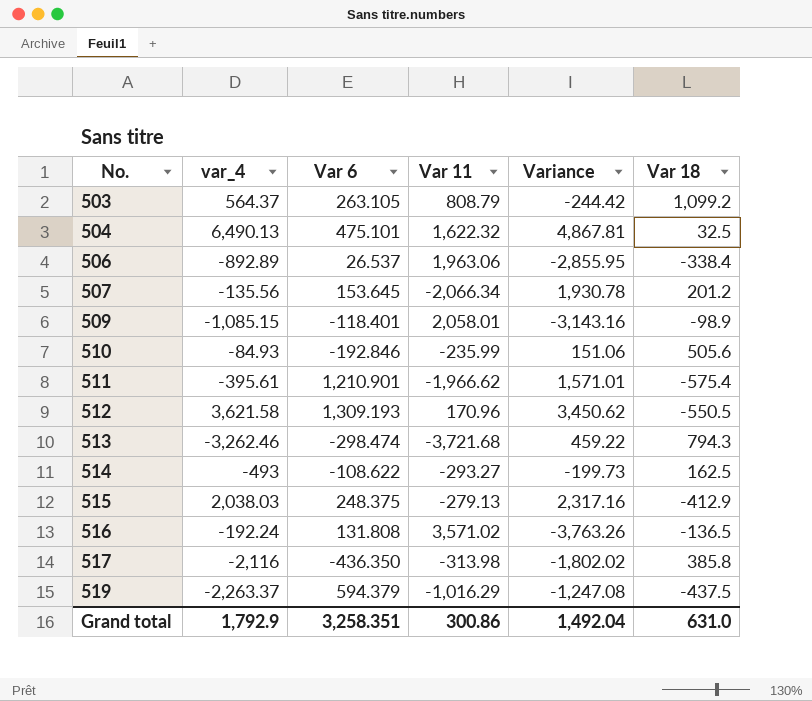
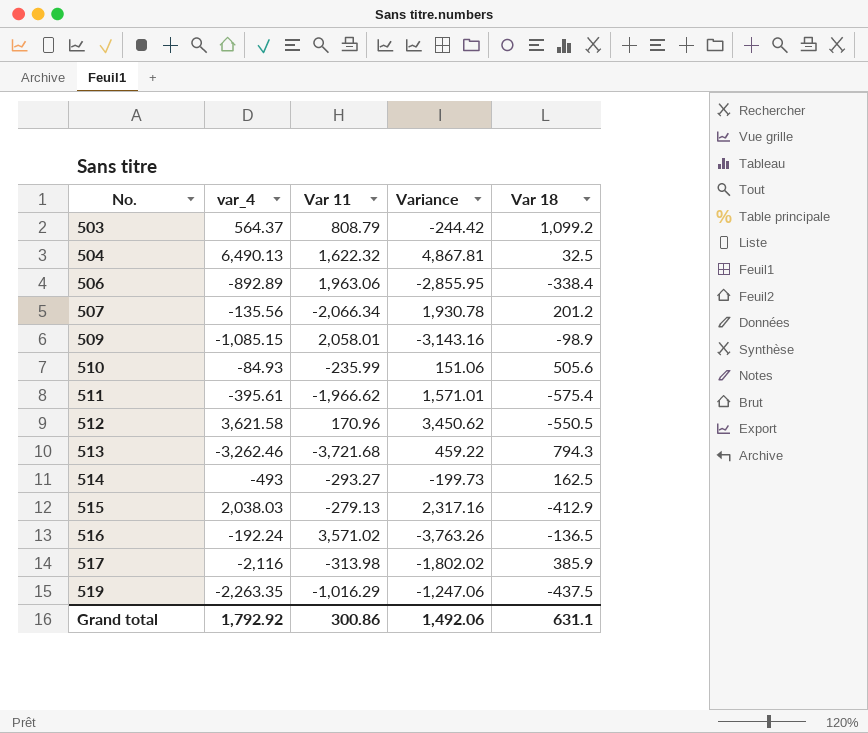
column Var 6 | position: 3 -> none
517 | Var 18: 385.8 -> 385.9
519 | var_4: -2,263.37 -> -2,263.35
519 | Variance: -1,247.08 -> -1,247.06
Grand total | var_4: 1,792.9 -> 1,792.92
Grand total | Variance: 1,492.04 -> 1,492.06
Grand total | Var 18: 631.0 -> 631.1

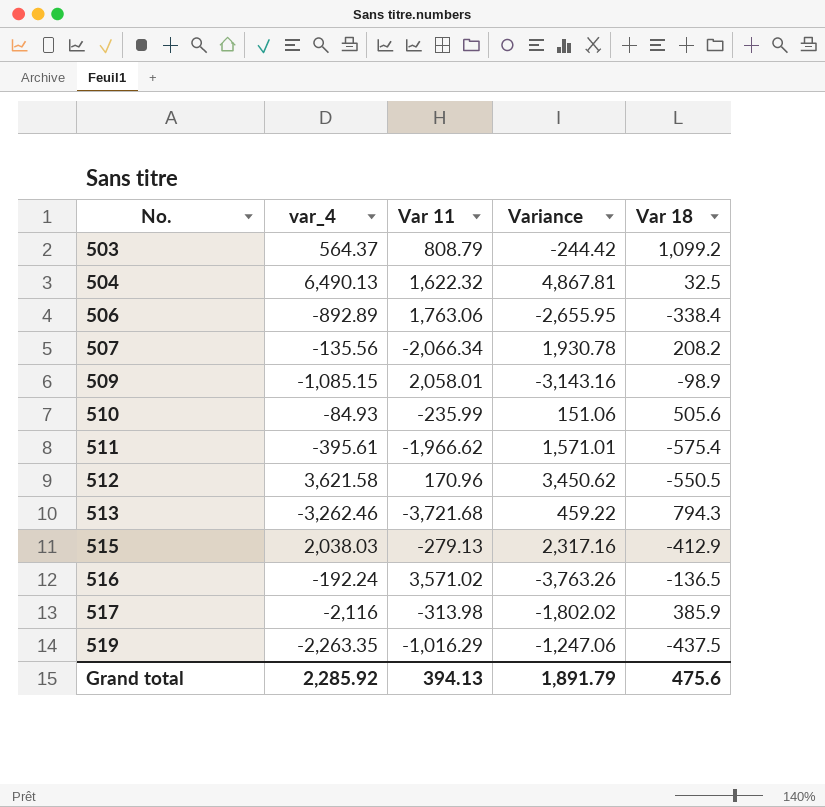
row 514: -493 | -293.27 | -199.73 | 162.5 -> none
506 | Var 11: 1,963.06 -> 1,763.06
506 | Variance: -2,855.95 -> -2,655.95
507 | Var 18: 201.2 -> 208.2
Grand total | var_4: 1,792.92 -> 2,285.92
Grand total | Var 11: 300.86 -> 394.13
Grand total | Variance: 1,492.06 -> 1,891.79
Grand total | Var 18: 631.1 -> 475.6

